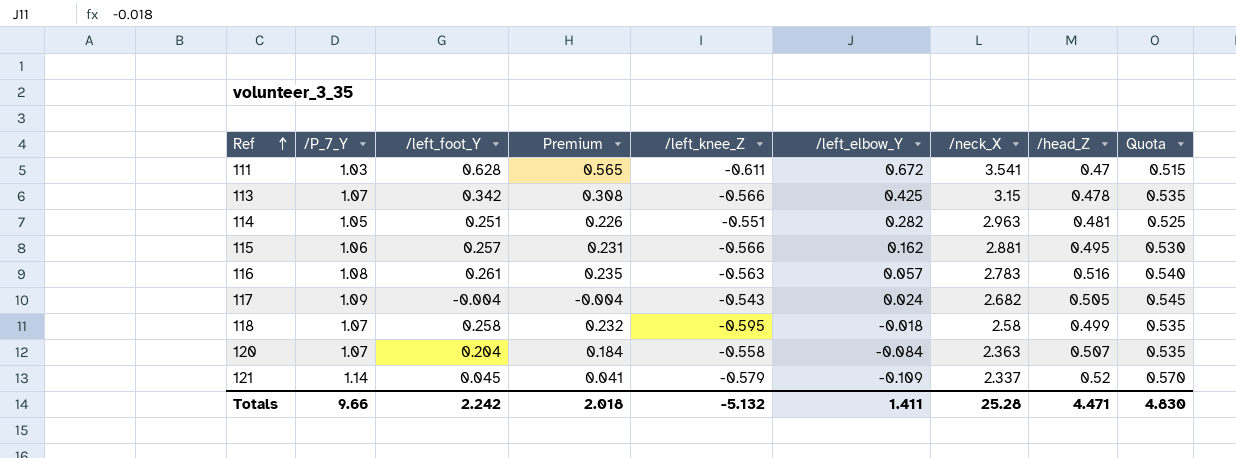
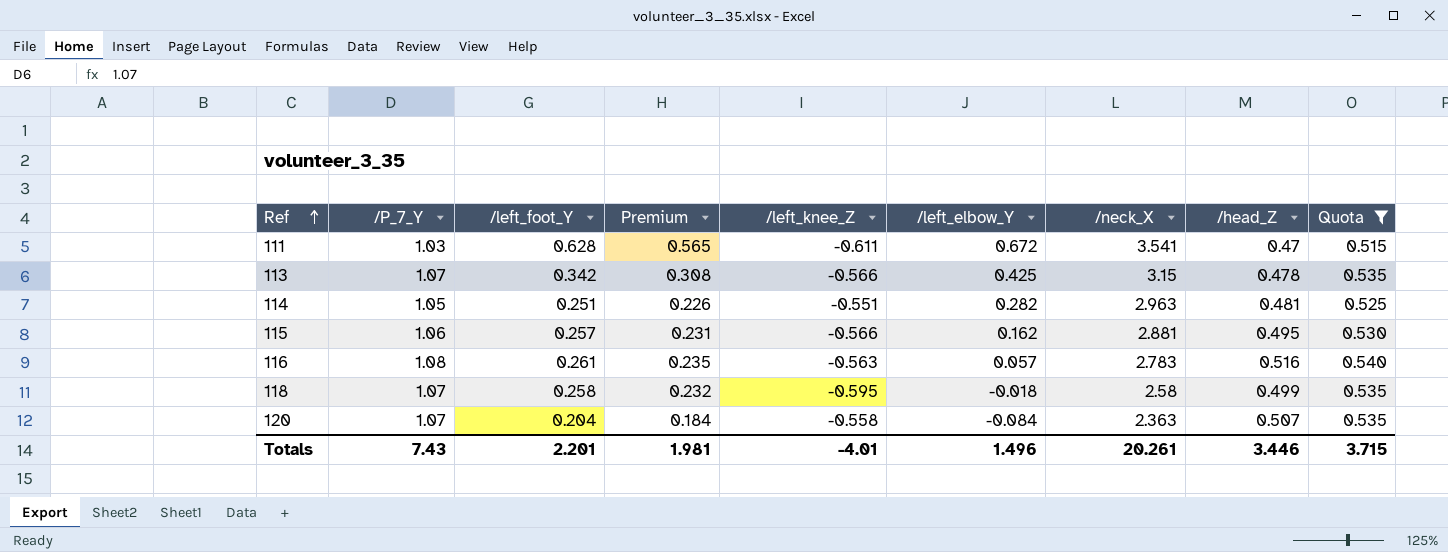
filter: none -> Quota <= 0.540
Totals | /P_7_Y: 9.66 -> 7.43
Totals | /left_foot_Y: 2.242 -> 2.201
Totals | Premium: 2.018 -> 1.981
Totals | /left_knee_Z: -5.132 -> -4.01
Totals | /left_elbow_Y: 1.411 -> 1.496
Totals | /neck_X: 25.28 -> 20.261
Totals | /head_Z: 4.471 -> 3.446
Totals | Quota: 4.830 -> 3.715

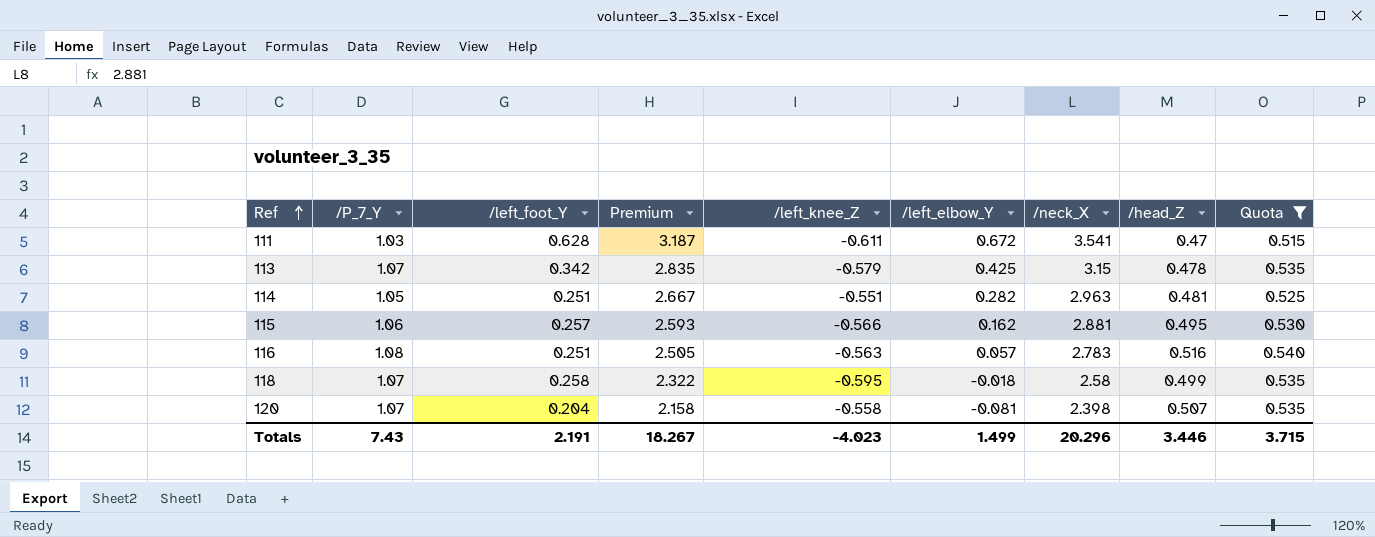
column Premium | formula: [/left_foot_Y] * 0.9 -> [/neck_X] * 0.9
113 | /left_knee_Z: -0.566 -> -0.579
116 | /left_foot_Y: 0.261 -> 0.251
120 | /left_elbow_Y: -0.084 -> -0.081
120 | /neck_X: 2.363 -> 2.398
Totals | /left_foot_Y: 2.201 -> 2.191
Totals | Premium: 1.981 -> 18.267
Totals | /left_knee_Z: -4.01 -> -4.023
Totals | /left_elbow_Y: 1.496 -> 1.499
Totals | /neck_X: 20.261 -> 20.296

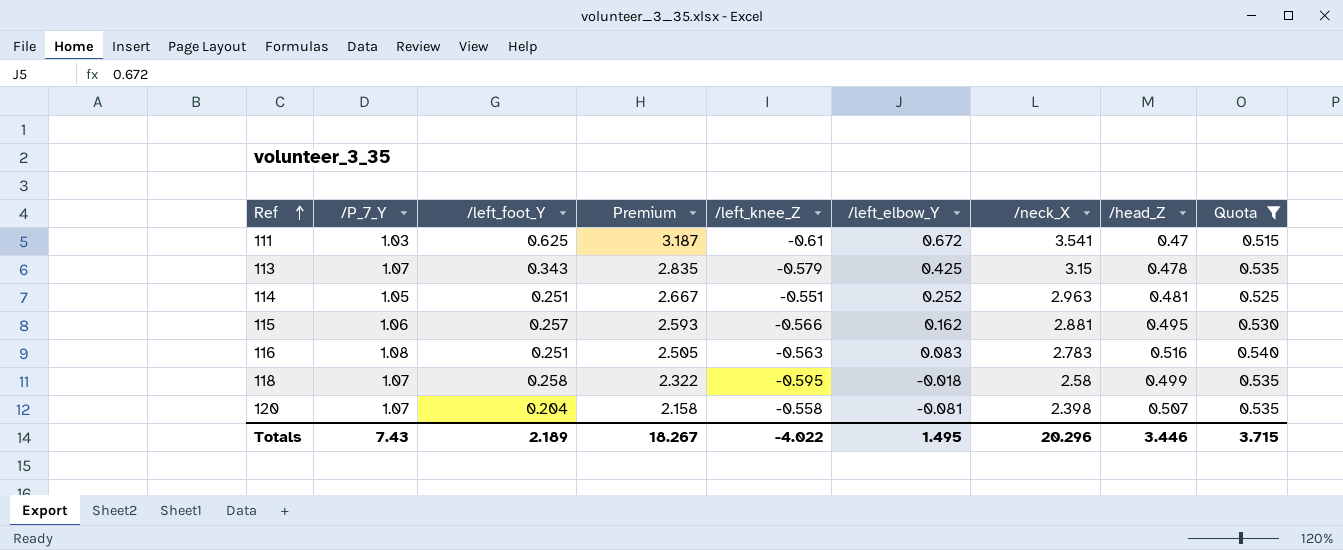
111 | /left_foot_Y: 0.628 -> 0.625
111 | /left_knee_Z: -0.611 -> -0.61
113 | /left_foot_Y: 0.342 -> 0.343
114 | /left_elbow_Y: 0.282 -> 0.252
116 | /left_elbow_Y: 0.057 -> 0.083
Totals | /left_foot_Y: 2.191 -> 2.189
Totals | /left_knee_Z: -4.023 -> -4.022
Totals | /left_elbow_Y: 1.499 -> 1.495

